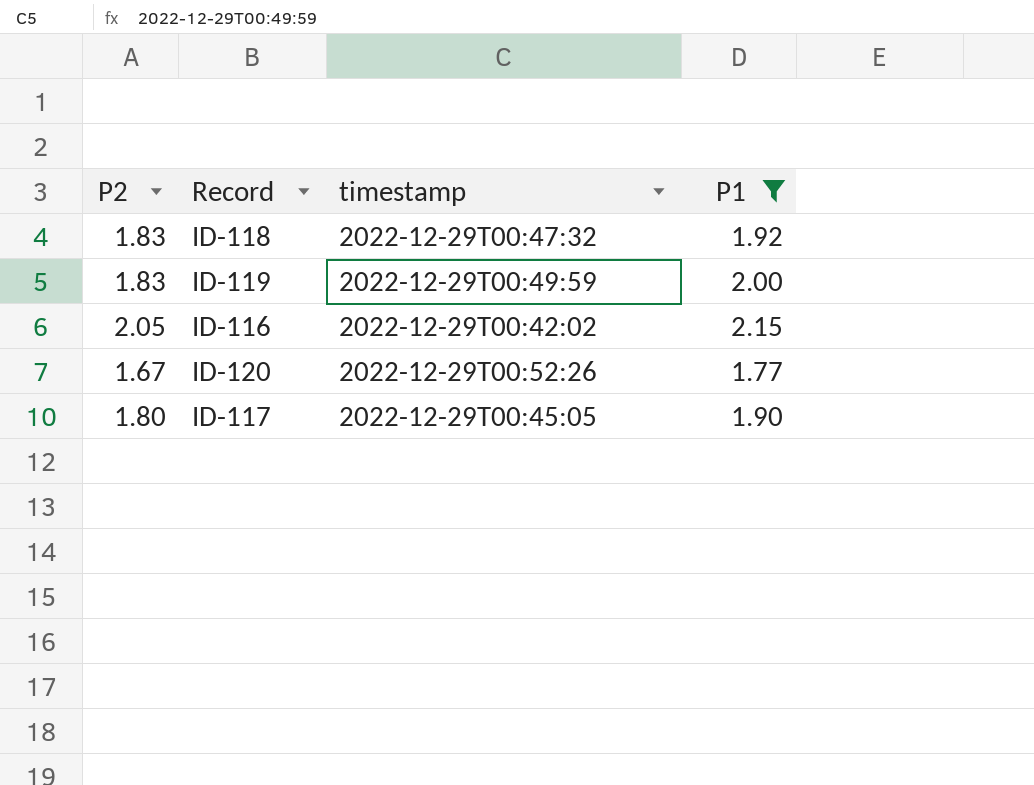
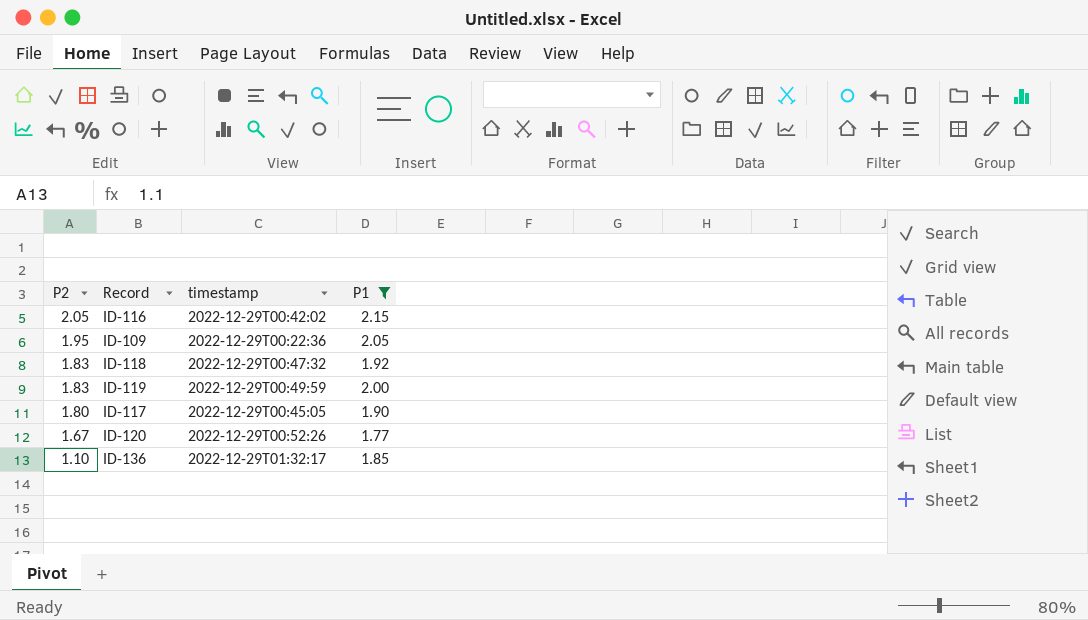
row order: none -> P2 descending
row ID-109: none -> 1.95 | 2022-12-29T00:22:36 | 2.05
row ID-136: none -> 1.10 | 2022-12-29T01:32:17 | 1.85

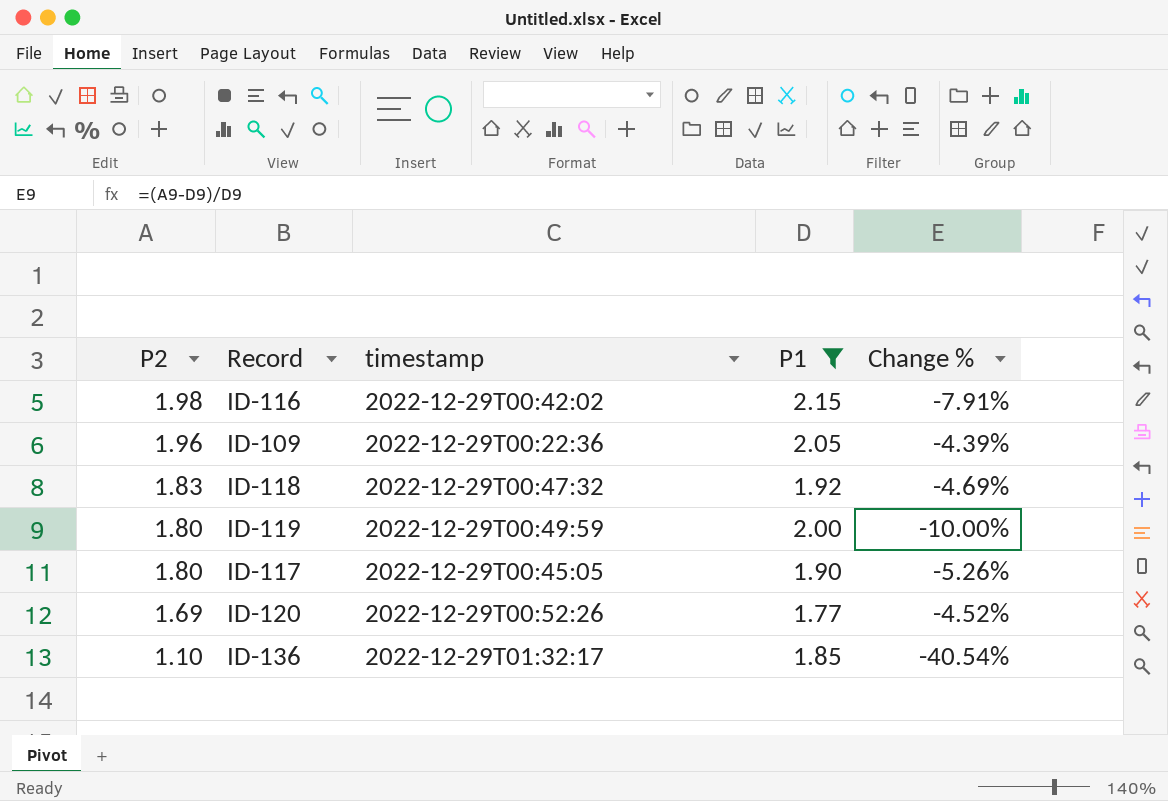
column Change % | formula: none -> ([P2] - [P1]) / [P1]
ID-116 | P2: 2.05 -> 1.98
ID-109 | P2: 1.95 -> 1.96
ID-119 | P2: 1.83 -> 1.80
ID-120 | P2: 1.67 -> 1.69

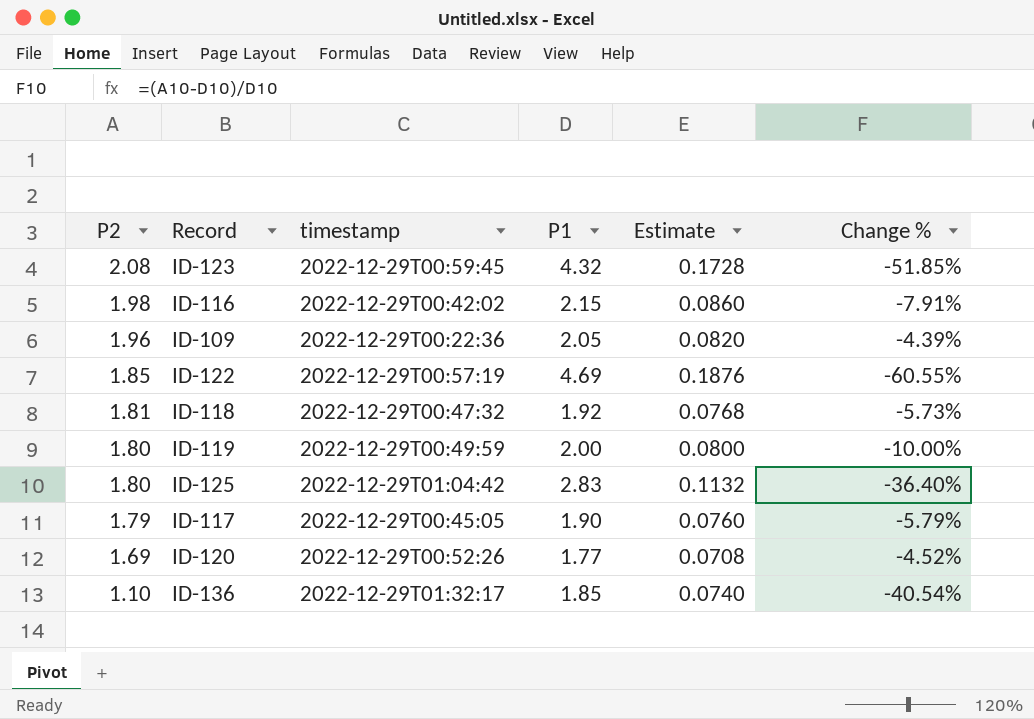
filter: P1 <= 2.15 -> none
column Estimate | formula: none -> [P1] * 0.04
ID-118 | P2: 1.83 -> 1.81
ID-118 | Change %: -4.69% -> -5.73%
ID-117 | P2: 1.80 -> 1.79
ID-117 | Change %: -5.26% -> -5.79%

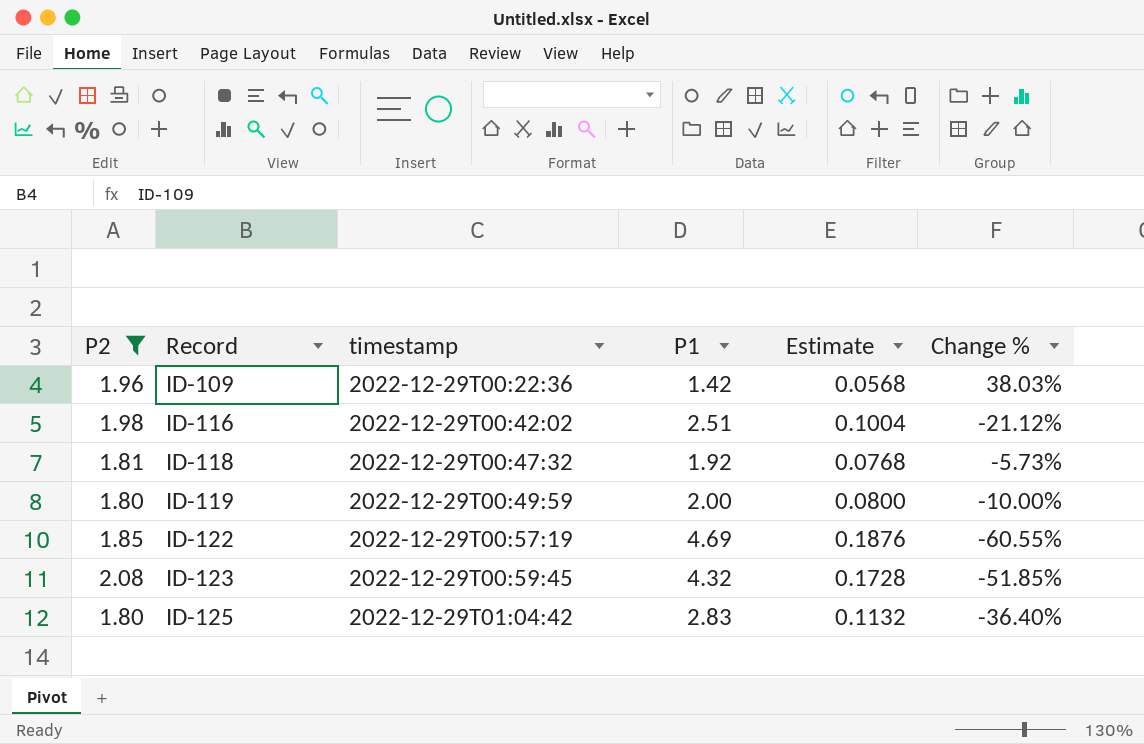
filter: none -> P2 >= 1.80
row order: P2 descending -> Record ascending
ID-109 | P1: 2.05 -> 1.42
ID-109 | Estimate: 0.0820 -> 0.0568
ID-109 | Change %: -4.39% -> 38.03%
ID-116 | P1: 2.15 -> 2.51
ID-116 | Estimate: 0.0860 -> 0.1004
ID-116 | Change %: -7.91% -> -21.12%

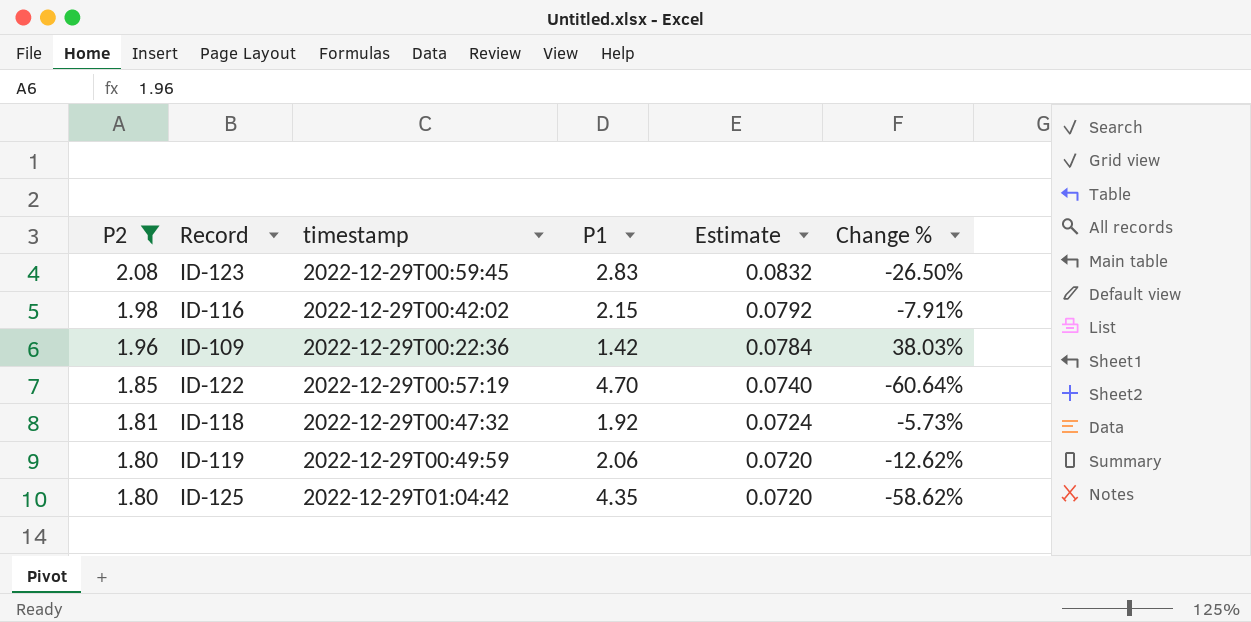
row order: Record ascending -> P2 descending
column Estimate | formula: [P1] * 0.04 -> [P2] * 0.04
ID-123 | P1: 4.32 -> 2.83
ID-123 | Change %: -51.85% -> -26.50%
ID-116 | P1: 2.51 -> 2.15
ID-116 | Change %: -21.12% -> -7.91%
ID-122 | P1: 4.69 -> 4.70
ID-122 | Change %: -60.55% -> -60.64%
ID-119 | P1: 2.00 -> 2.06
ID-119 | Change %: -10.00% -> -12.62%
ID-125 | P1: 2.83 -> 4.35
ID-125 | Change %: -36.40% -> -58.62%

